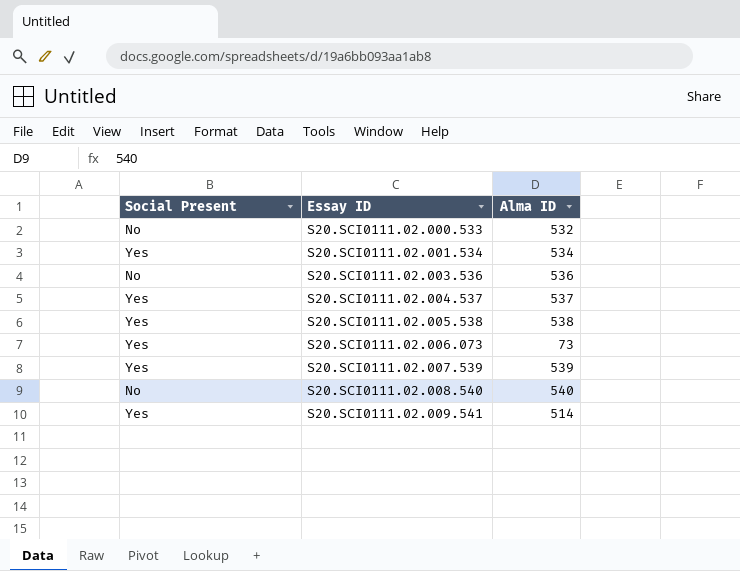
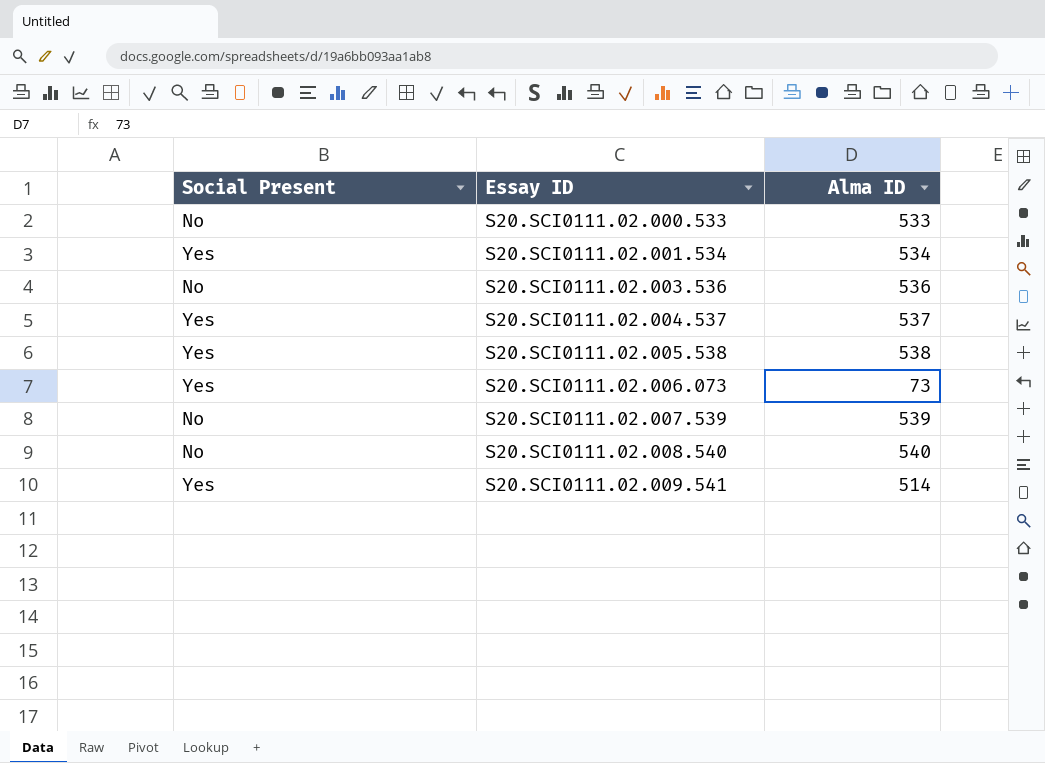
S20.SCI0111.02.000.533 | Alma ID: 532 -> 533
S20.SCI0111.02.007.539 | Social Present: Yes -> No

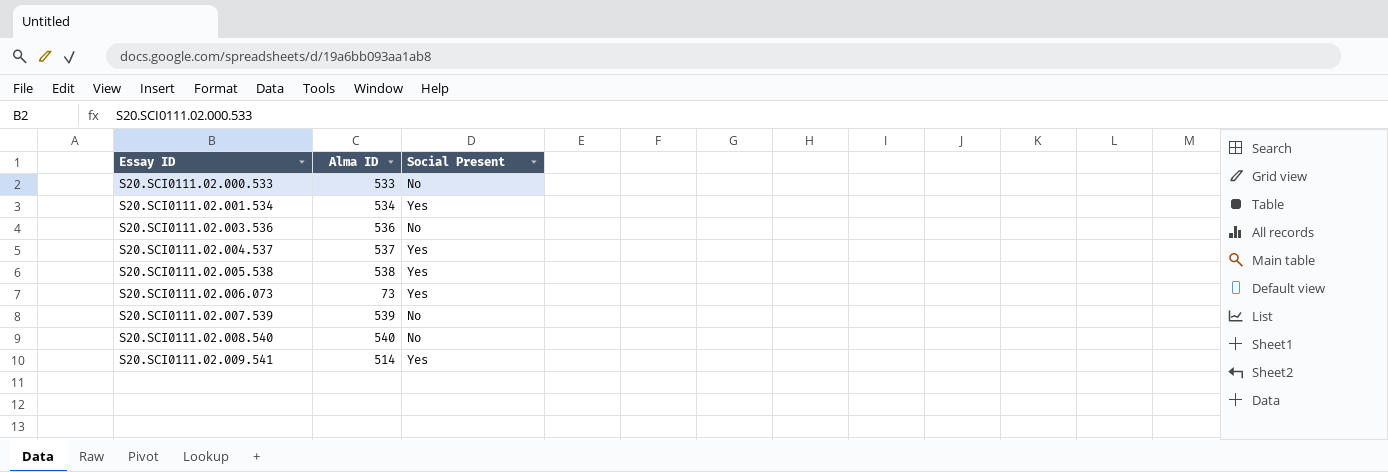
column Social Present | position: 1 -> 3

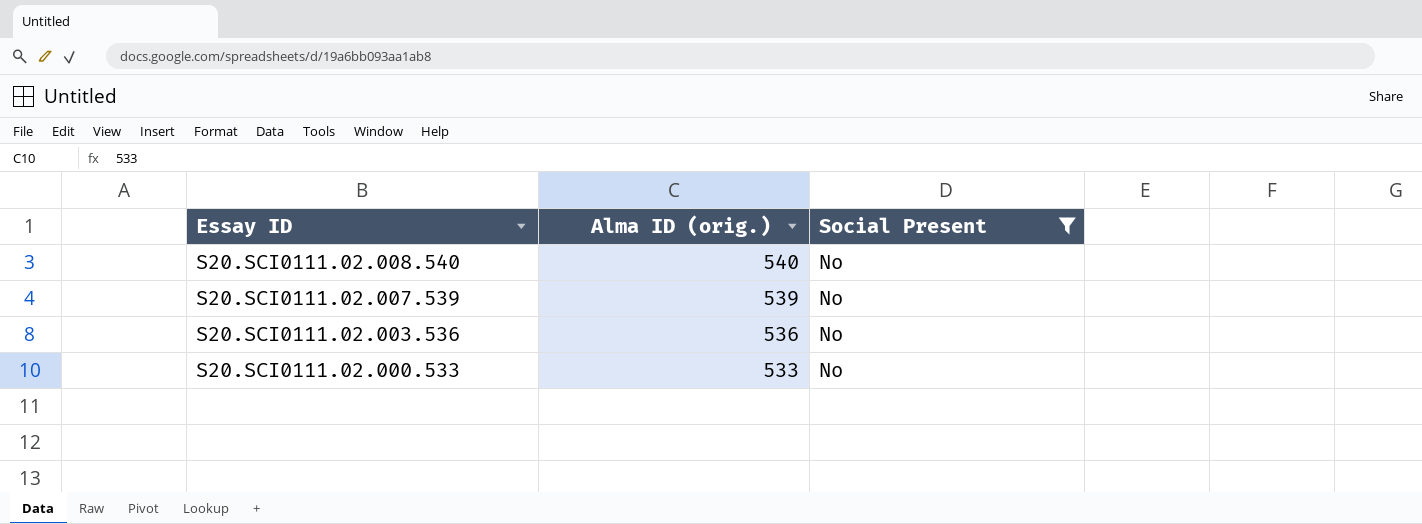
filter: none -> Social Present = No
row order: Essay ID ascending -> Essay ID descending
column name: Alma ID -> Alma ID (orig.)

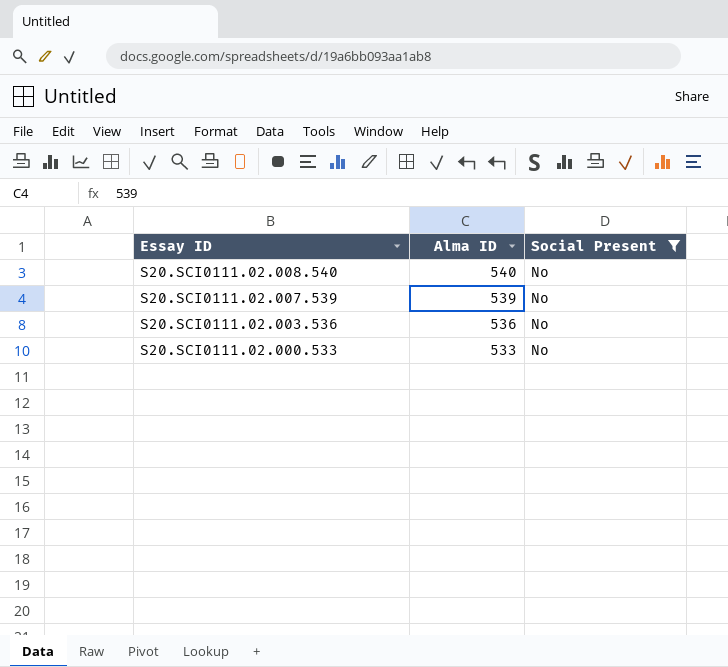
column name: Alma ID (orig.) -> Alma ID

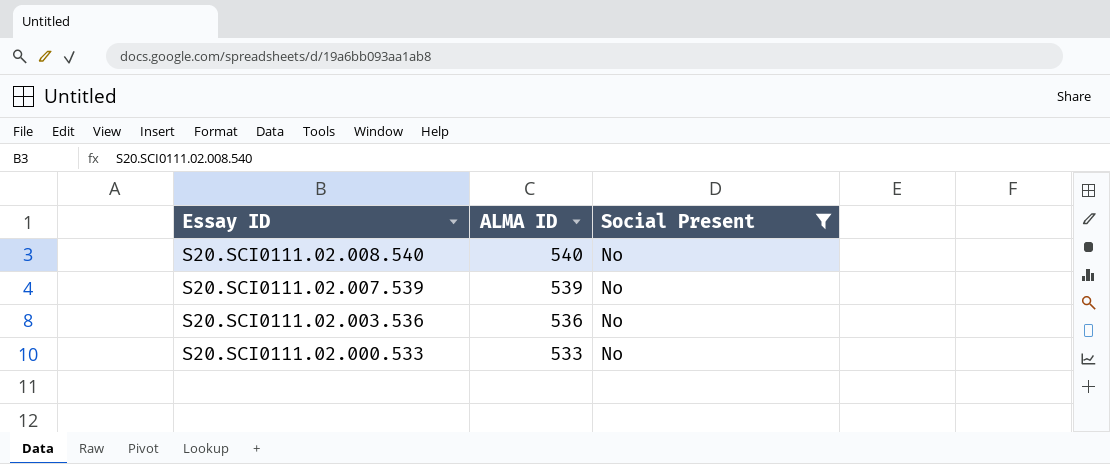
column name: Alma ID -> ALMA ID

